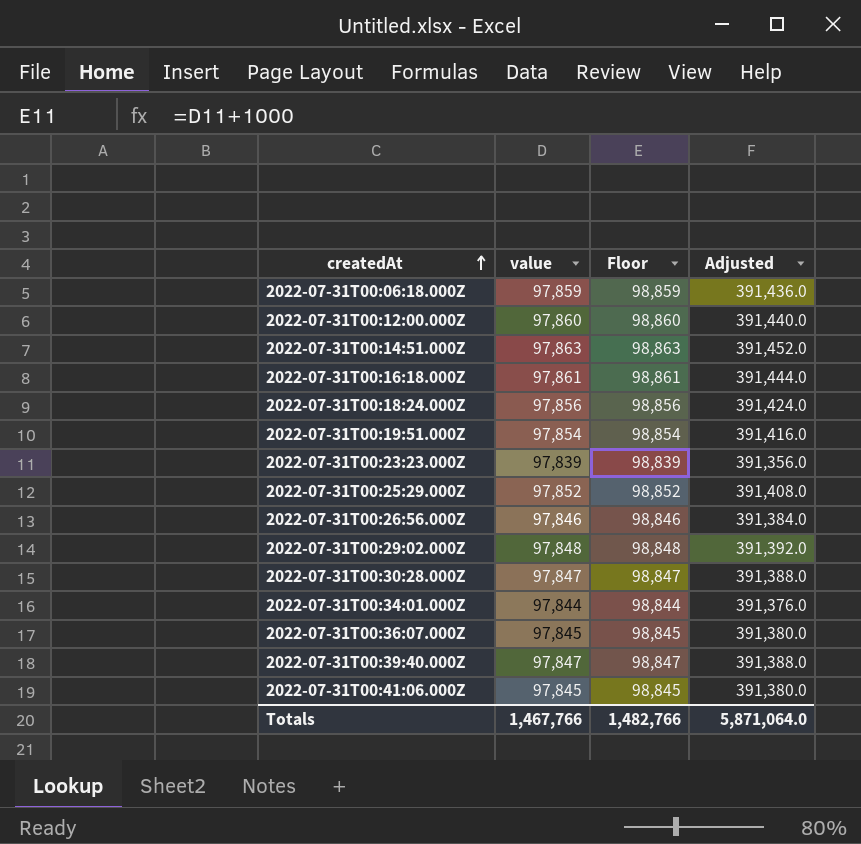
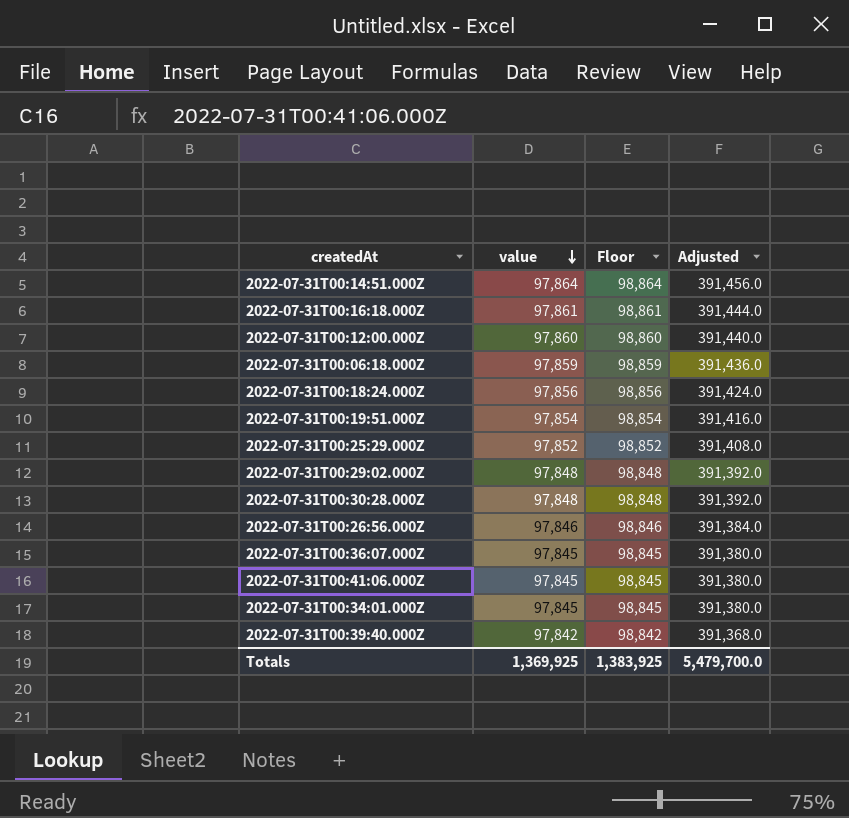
row order: createdAt ascending -> value descending
row 2022-07-31T00:23:23.000Z: 97,839 | 98,839 | 391,356.0 -> none
2022-07-31T00:14:51.000Z | value: 97,863 -> 97,864
2022-07-31T00:14:51.000Z | Floor: 98,863 -> 98,864
2022-07-31T00:14:51.000Z | Adjusted: 391,452.0 -> 391,456.0
2022-07-31T00:30:28.000Z | value: 97,847 -> 97,848
2022-07-31T00:30:28.000Z | Floor: 98,847 -> 98,848
2022-07-31T00:30:28.000Z | Adjusted: 391,388.0 -> 391,392.0
2022-07-31T00:34:01.000Z | value: 97,844 -> 97,845
2022-07-31T00:34:01.000Z | Floor: 98,844 -> 98,845
2022-07-31T00:34:01.000Z | Adjusted: 391,376.0 -> 391,380.0
2022-07-31T00:39:40.000Z | value: 97,847 -> 97,842
2022-07-31T00:39:40.000Z | Floor: 98,847 -> 98,842
2022-07-31T00:39:40.000Z | Adjusted: 391,388.0 -> 391,368.0
Totals | value: 1,467,766 -> 1,369,925
Totals | Floor: 1,482,766 -> 1,383,925
Totals | Adjusted: 5,871,064.0 -> 5,479,700.0

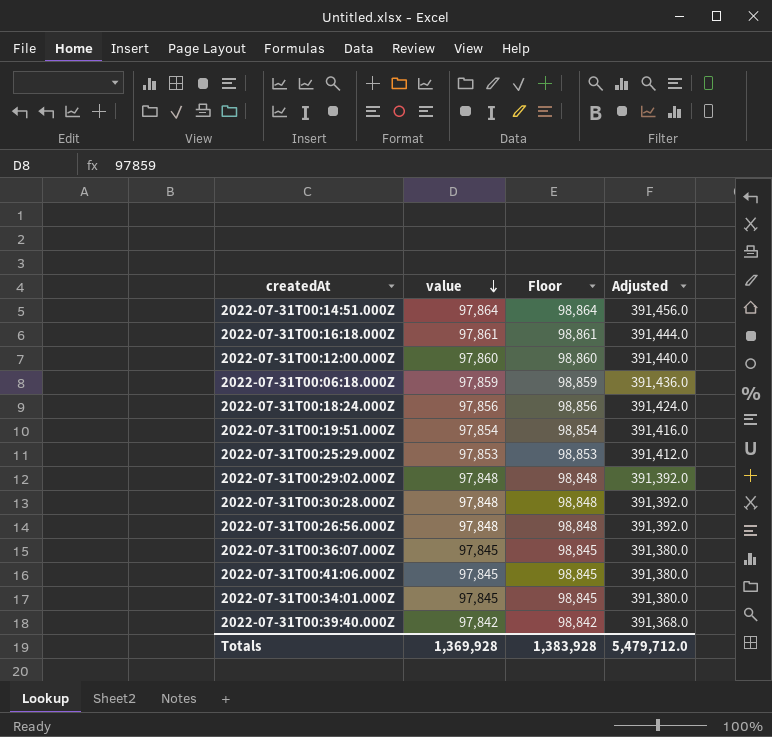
2022-07-31T00:25:29.000Z | value: 97,852 -> 97,853
2022-07-31T00:25:29.000Z | Floor: 98,852 -> 98,853
2022-07-31T00:25:29.000Z | Adjusted: 391,408.0 -> 391,412.0
2022-07-31T00:26:56.000Z | value: 97,846 -> 97,848
2022-07-31T00:26:56.000Z | Floor: 98,846 -> 98,848
2022-07-31T00:26:56.000Z | Adjusted: 391,384.0 -> 391,392.0
Totals | value: 1,369,925 -> 1,369,928
Totals | Floor: 1,383,925 -> 1,383,928
Totals | Adjusted: 5,479,700.0 -> 5,479,712.0

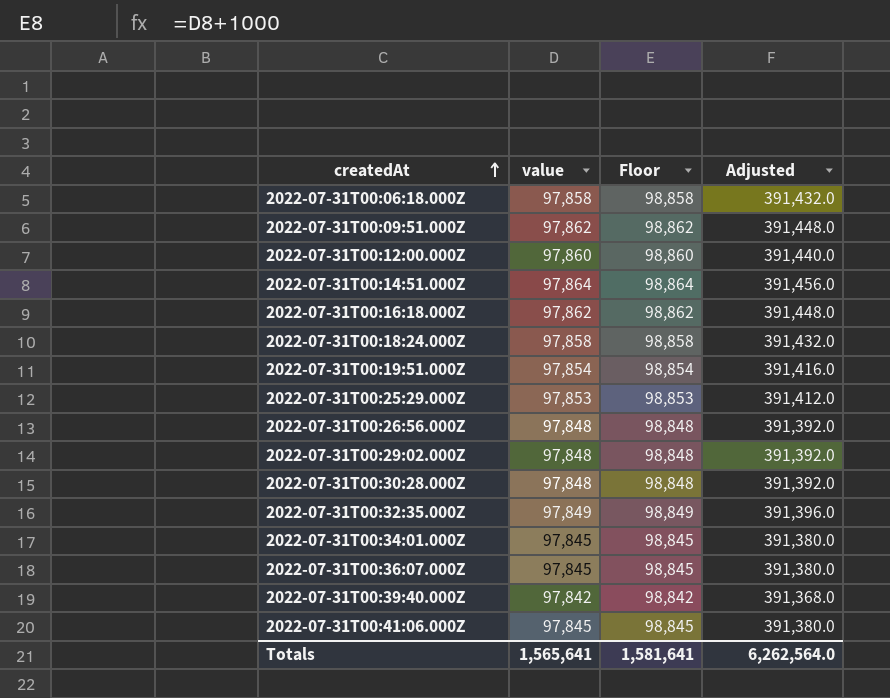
row order: value descending -> createdAt ascending
2022-07-31T00:06:18.000Z | value: 97,859 -> 97,858
2022-07-31T00:06:18.000Z | Floor: 98,859 -> 98,858
2022-07-31T00:06:18.000Z | Adjusted: 391,436.0 -> 391,432.0
row 2022-07-31T00:09:51.000Z: none -> 97,862 | 98,862 | 391,448.0
2022-07-31T00:16:18.000Z | value: 97,861 -> 97,862
2022-07-31T00:16:18.000Z | Floor: 98,861 -> 98,862
2022-07-31T00:16:18.000Z | Adjusted: 391,444.0 -> 391,448.0
2022-07-31T00:18:24.000Z | value: 97,856 -> 97,858
2022-07-31T00:18:24.000Z | Floor: 98,856 -> 98,858
2022-07-31T00:18:24.000Z | Adjusted: 391,424.0 -> 391,432.0
row 2022-07-31T00:32:35.000Z: none -> 97,849 | 98,849 | 391,396.0
Totals | value: 1,369,928 -> 1,565,641
Totals | Floor: 1,383,928 -> 1,581,641
Totals | Adjusted: 5,479,712.0 -> 6,262,564.0

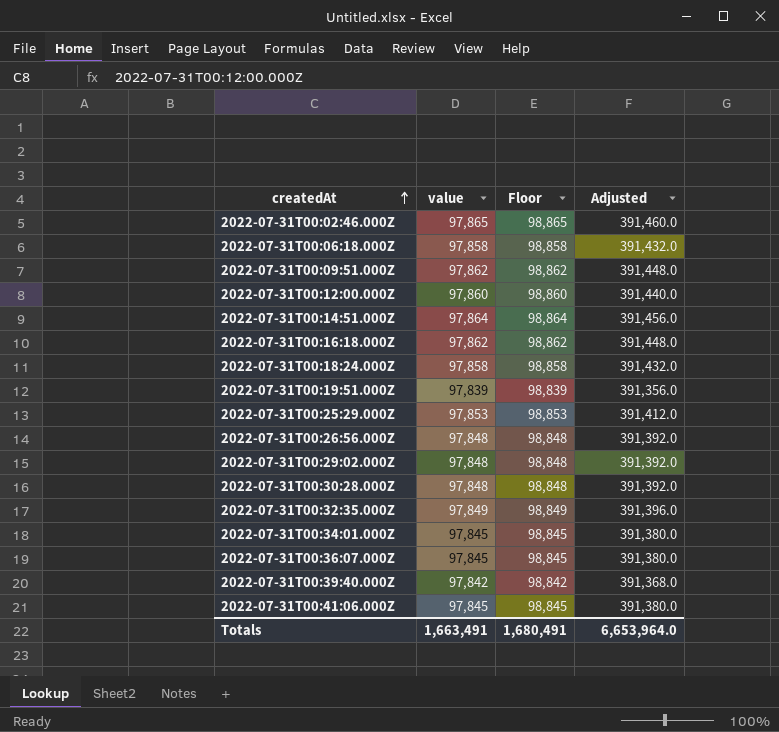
row 2022-07-31T00:02:46.000Z: none -> 97,865 | 98,865 | 391,460.0
2022-07-31T00:19:51.000Z | value: 97,854 -> 97,839
2022-07-31T00:19:51.000Z | Floor: 98,854 -> 98,839
2022-07-31T00:19:51.000Z | Adjusted: 391,416.0 -> 391,356.0
Totals | value: 1,565,641 -> 1,663,491
Totals | Floor: 1,581,641 -> 1,680,491
Totals | Adjusted: 6,262,564.0 -> 6,653,964.0

